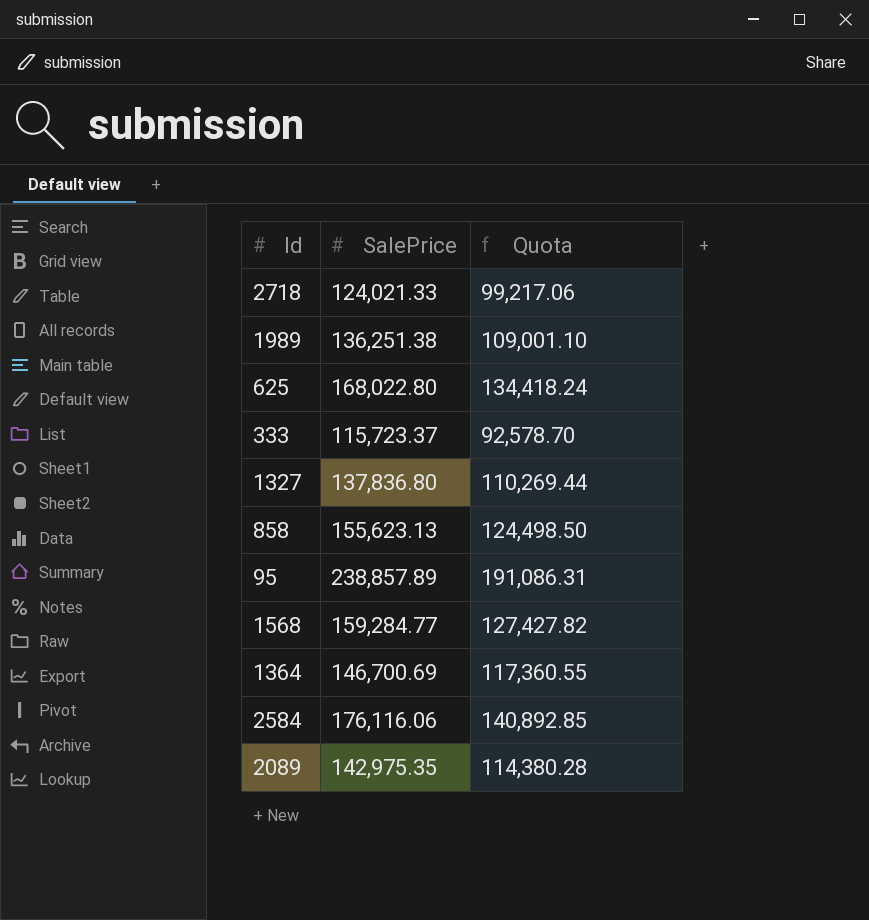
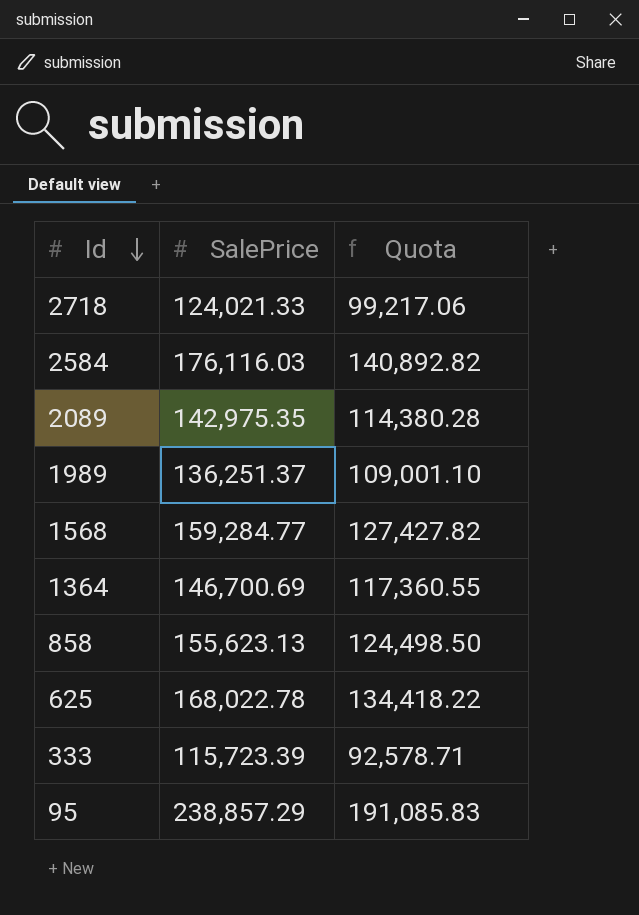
row order: none -> Id descending
row 1327: 137,836.80 | 110,269.44 -> none
2584 | SalePrice: 176,116.06 -> 176,116.03
2584 | Quota: 140,892.85 -> 140,892.82
1989 | SalePrice: 136,251.38 -> 136,251.37
625 | SalePrice: 168,022.80 -> 168,022.78
625 | Quota: 134,418.24 -> 134,418.22
333 | SalePrice: 115,723.37 -> 115,723.39
333 | Quota: 92,578.70 -> 92,578.71
95 | SalePrice: 238,857.89 -> 238,857.29
95 | Quota: 191,086.31 -> 191,085.83

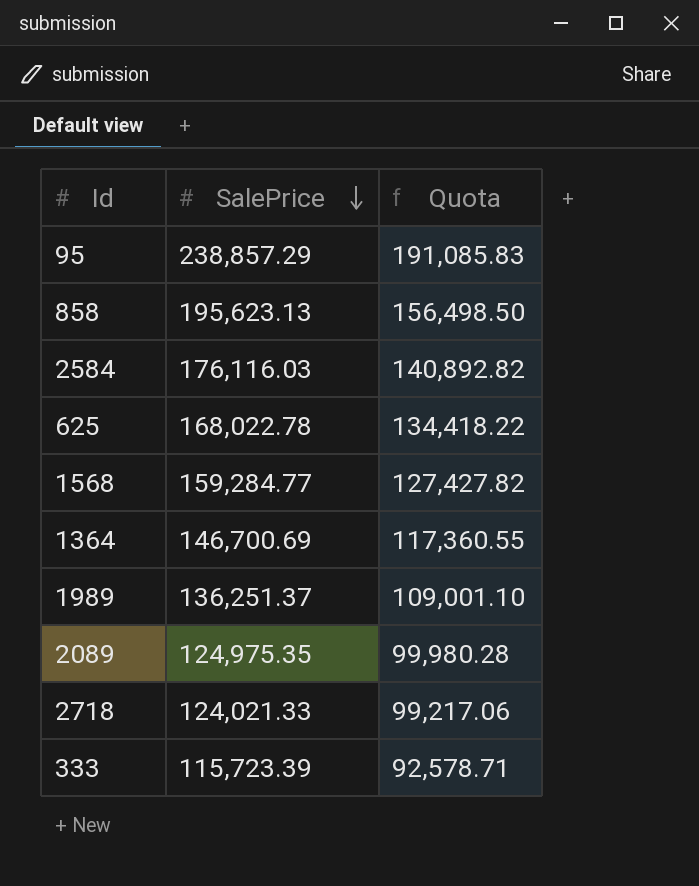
row order: Id descending -> SalePrice descending
858 | SalePrice: 155,623.13 -> 195,623.13
858 | Quota: 124,498.50 -> 156,498.50
2089 | SalePrice: 142,975.35 -> 124,975.35
2089 | Quota: 114,380.28 -> 99,980.28

